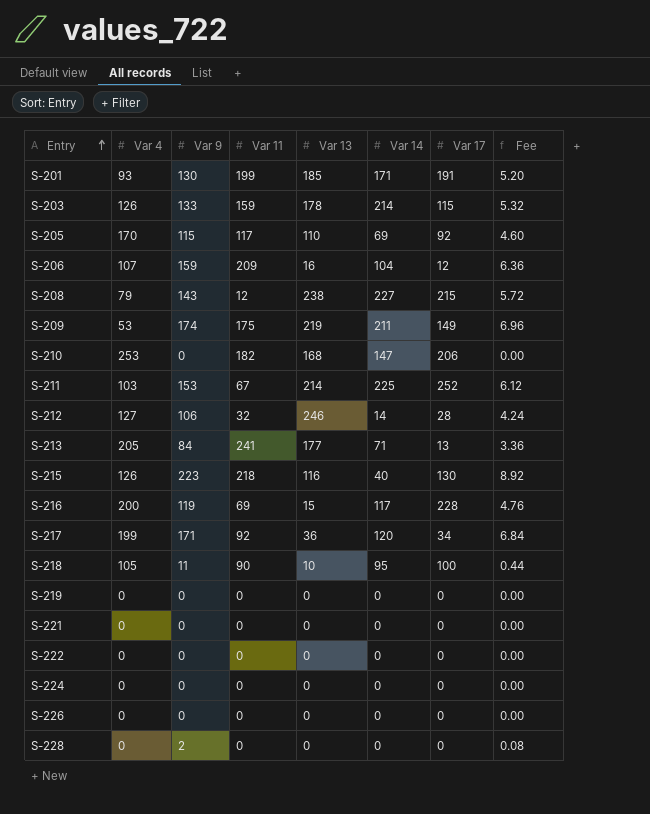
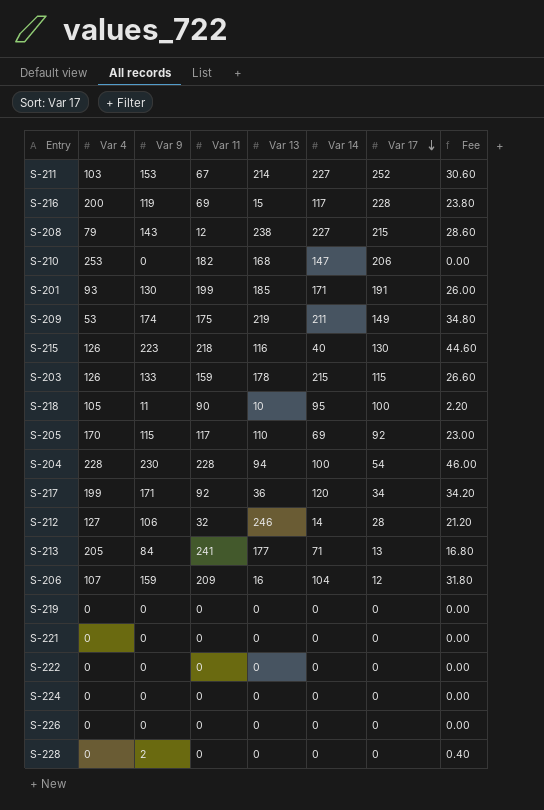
row order: Entry ascending -> Var 17 descending
column Fee | formula: [Var 9] * 0.04 -> [Var 9] * 0.2
S-211 | Var 14: 225 -> 227
S-203 | Var 14: 214 -> 215
row S-204: none -> 228 | 230 | 228 | 94 | 100 | 54 | 46.00

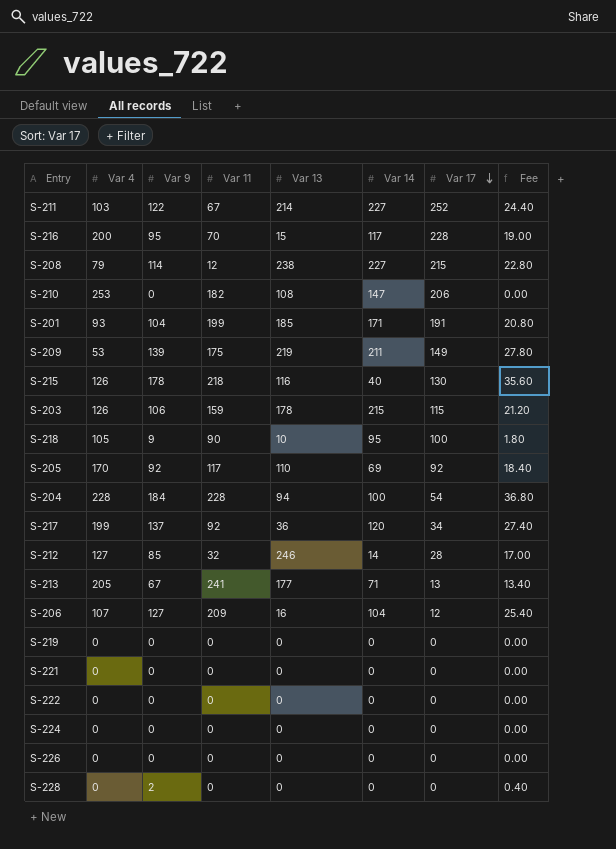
S-211 | Var 9: 153 -> 122
S-211 | Fee: 30.60 -> 24.40
S-216 | Var 9: 119 -> 95
S-216 | Var 11: 69 -> 70
S-216 | Fee: 23.80 -> 19.00
S-208 | Var 9: 143 -> 114
S-208 | Fee: 28.60 -> 22.80
S-210 | Var 13: 168 -> 108
S-201 | Var 9: 130 -> 104
S-201 | Fee: 26.00 -> 20.80
S-209 | Var 9: 174 -> 139
S-209 | Fee: 34.80 -> 27.80
S-215 | Var 9: 223 -> 178
S-215 | Fee: 44.60 -> 35.60
S-203 | Var 9: 133 -> 106
S-203 | Fee: 26.60 -> 21.20
S-218 | Var 9: 11 -> 9
S-218 | Fee: 2.20 -> 1.80
S-205 | Var 9: 115 -> 92
S-205 | Fee: 23.00 -> 18.40
S-204 | Var 9: 230 -> 184
S-204 | Fee: 46.00 -> 36.80
S-217 | Var 9: 171 -> 137
S-217 | Fee: 34.20 -> 27.40
S-212 | Var 9: 106 -> 85
S-212 | Fee: 21.20 -> 17.00
S-213 | Var 9: 84 -> 67
S-213 | Fee: 16.80 -> 13.40
S-206 | Var 9: 159 -> 127
S-206 | Fee: 31.80 -> 25.40

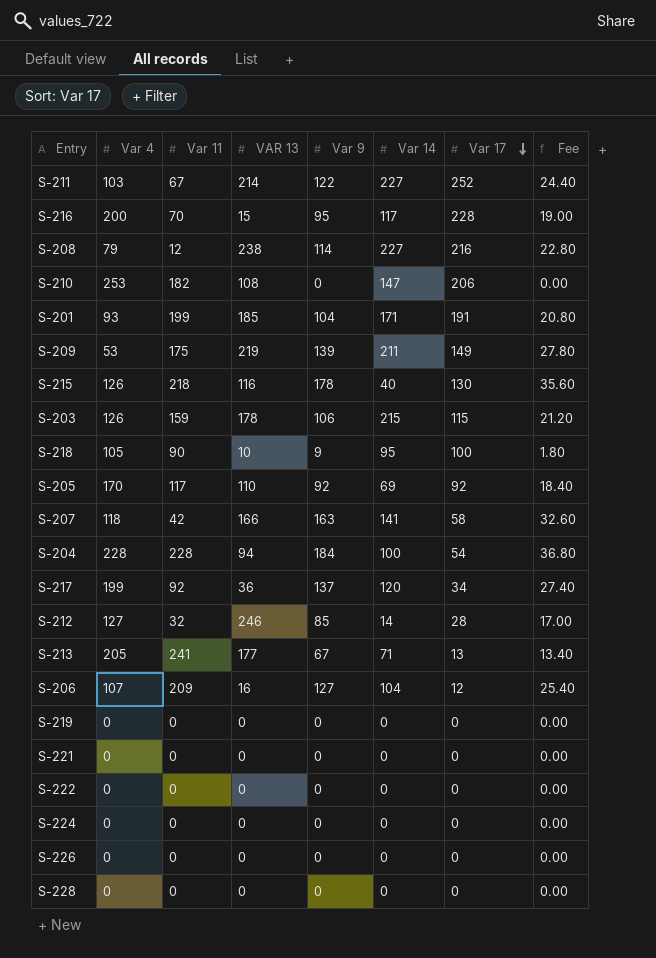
column name: Var 13 -> VAR 13
column Var 9 | position: 3 -> 5
S-208 | Var 17: 215 -> 216
row S-207: none -> 118 | 42 | 166 | 163 | 141 | 58 | 32.60
S-228 | Var 9: 2 -> 0
S-228 | Fee: 0.40 -> 0.00

